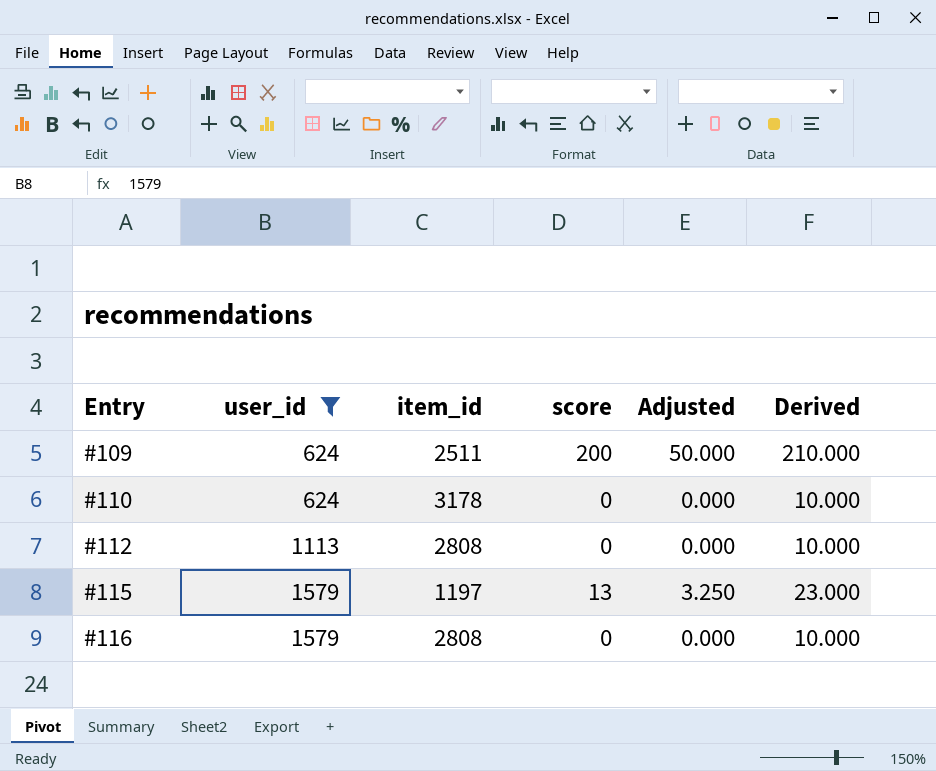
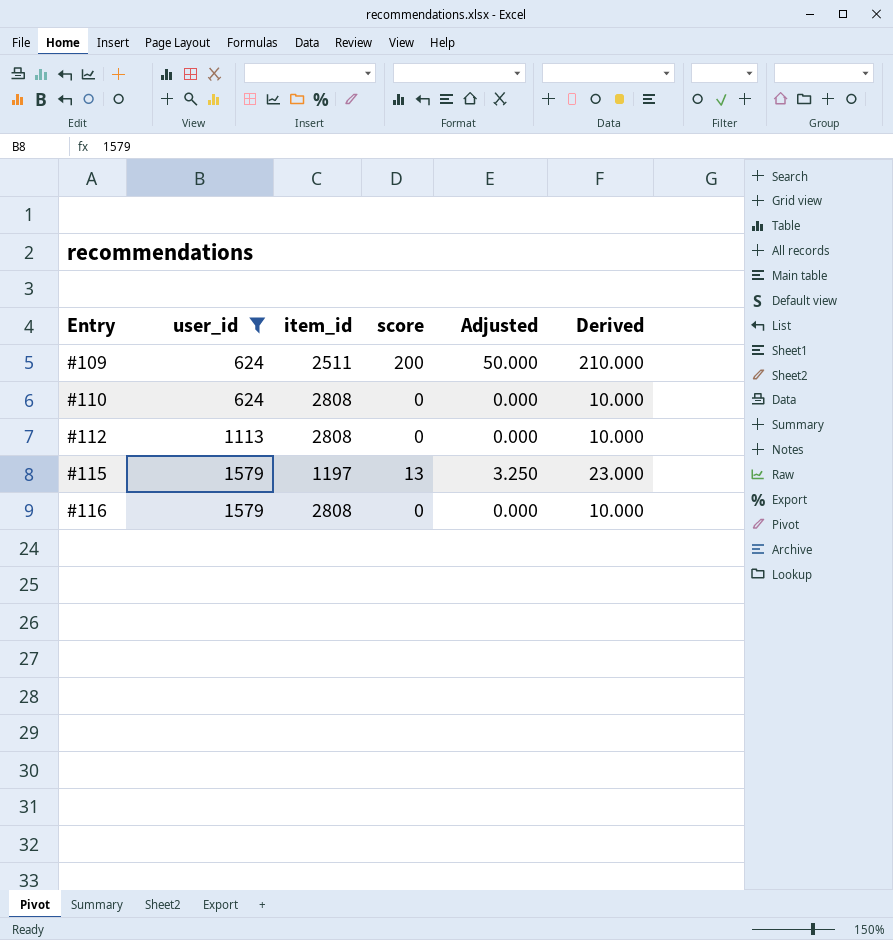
#110 | item_id: 3178 -> 2808

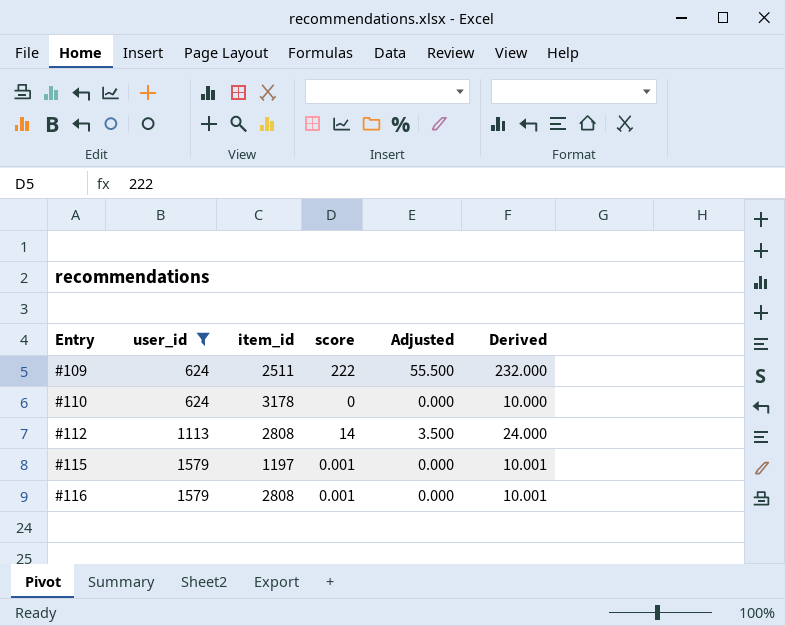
#109 | score: 200 -> 222
#109 | Adjusted: 50.000 -> 55.500
#109 | Derived: 210.000 -> 232.000
#110 | item_id: 2808 -> 3178
#112 | score: 0 -> 14
#112 | Adjusted: 0.000 -> 3.500
#112 | Derived: 10.000 -> 24.000
#115 | score: 13 -> 0.001
#115 | Adjusted: 3.250 -> 0.000
#115 | Derived: 23.000 -> 10.001
#116 | score: 0 -> 0.001
#116 | Derived: 10.000 -> 10.001

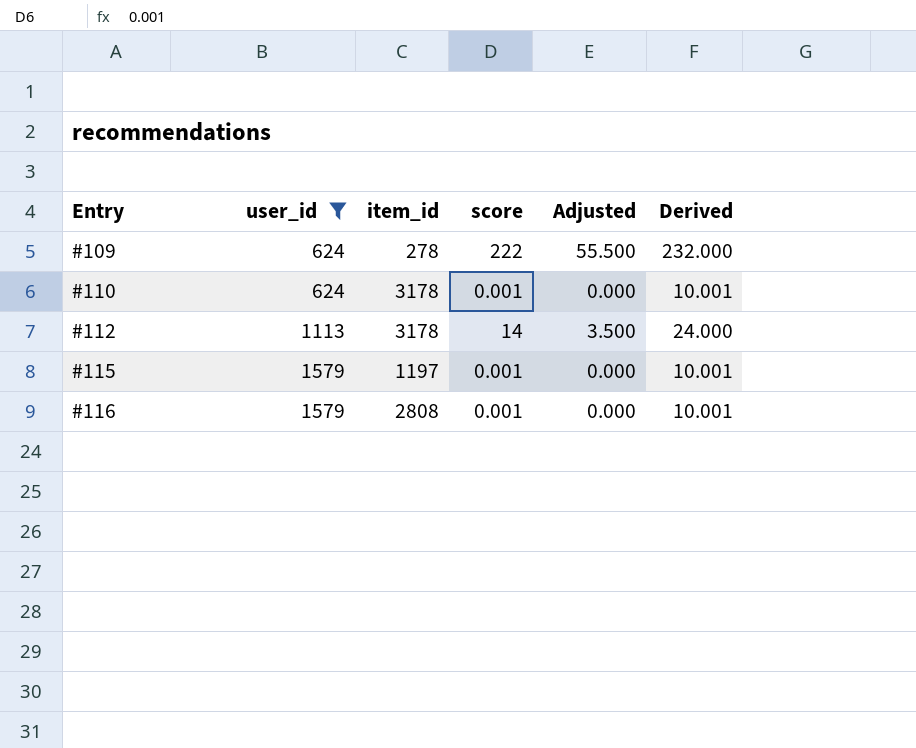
#109 | item_id: 2511 -> 278
#110 | score: 0 -> 0.001
#110 | Derived: 10.000 -> 10.001
#112 | item_id: 2808 -> 3178

